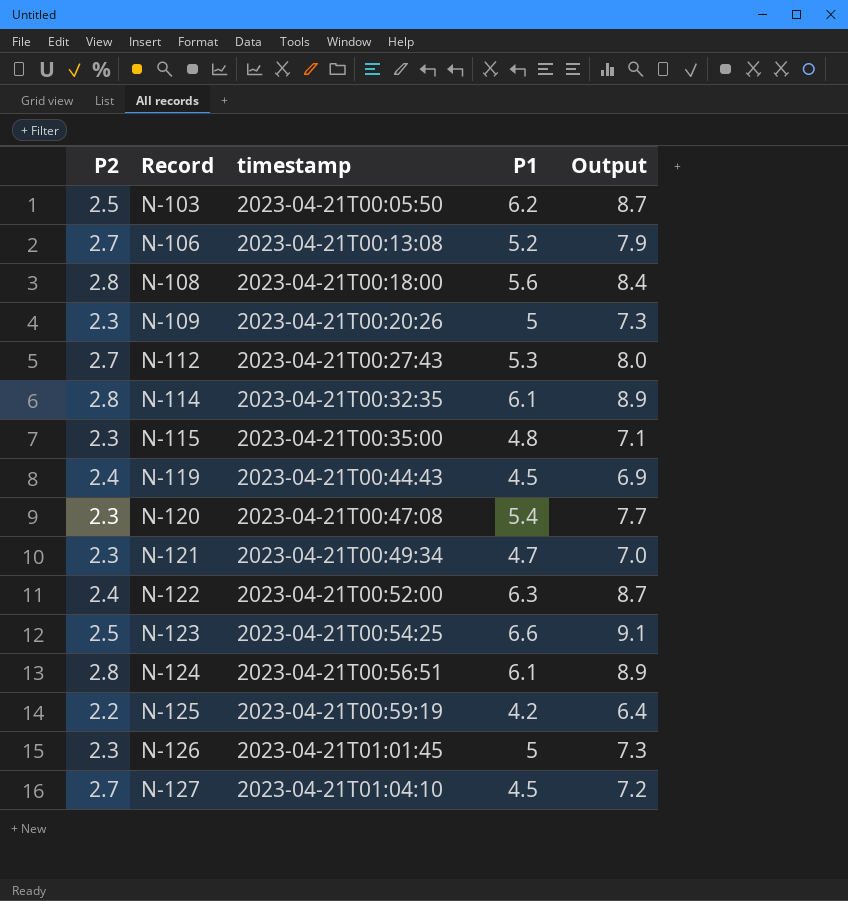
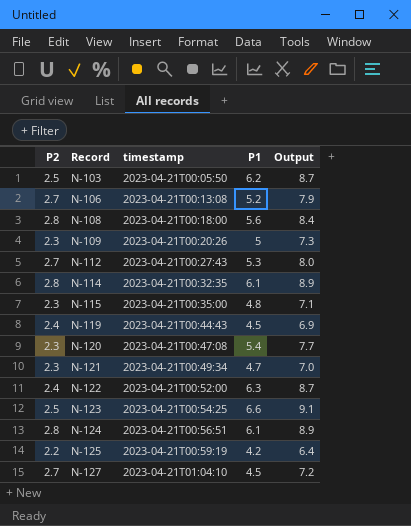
row N-126: 2.3 | 2023-04-21T01:01:45 | 5 | 7.3 -> none

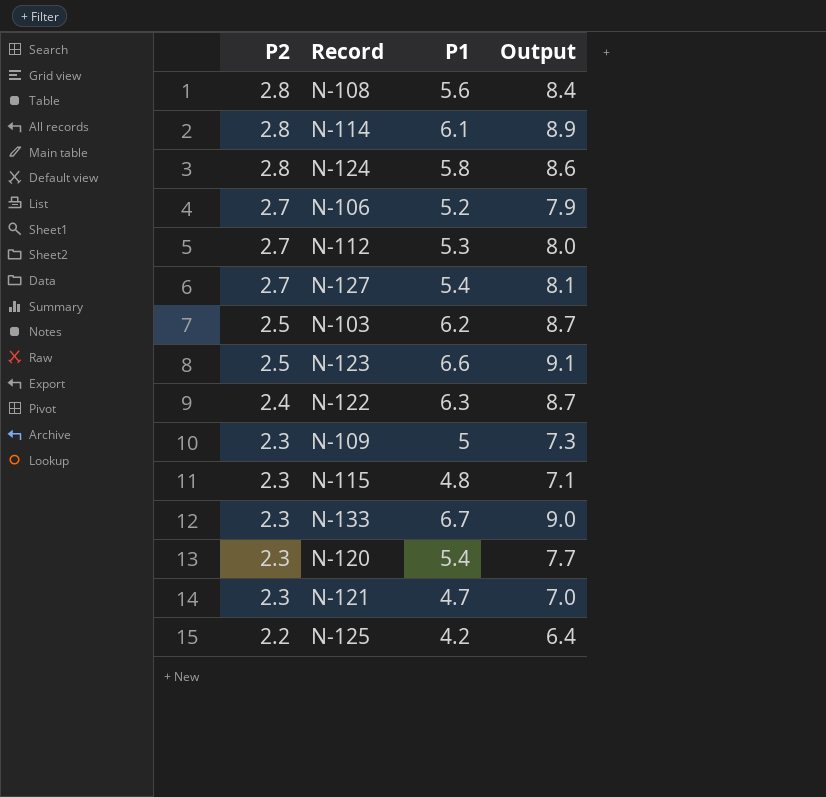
row order: Record ascending -> P2 descending
column timestamp | position: 3 -> none
row N-119: 2.4 | 2023-04-21T00:44:43 | 4.5 | 6.9 -> none
N-124 | P1: 6.1 -> 5.8
N-124 | Output: 8.9 -> 8.6
N-127 | P1: 4.5 -> 5.4
N-127 | Output: 7.2 -> 8.1
row N-133: none -> 2.3 | 6.7 | 9.0

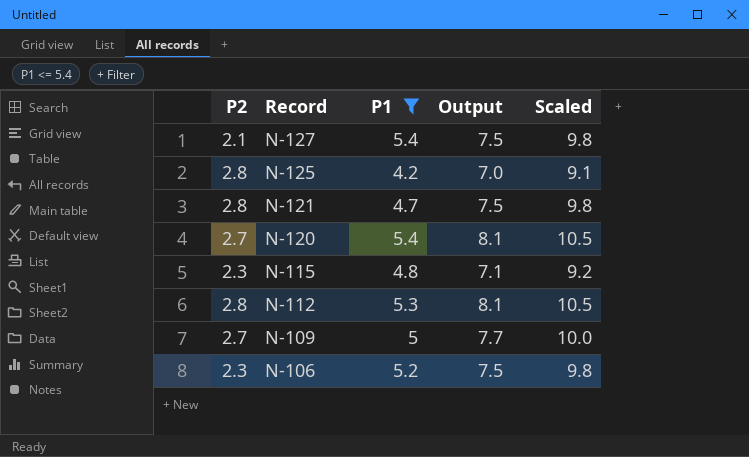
filter: none -> P1 <= 5.4
row order: P2 descending -> Record descending
column Scaled | formula: none -> [Output] * 1.3
N-127 | P2: 2.7 -> 2.1
N-127 | Output: 8.1 -> 7.5
N-125 | P2: 2.2 -> 2.8
N-125 | Output: 6.4 -> 7.0
N-121 | P2: 2.3 -> 2.8
N-121 | Output: 7.0 -> 7.5
N-120 | P2: 2.3 -> 2.7
N-120 | Output: 7.7 -> 8.1
N-112 | P2: 2.7 -> 2.8
N-112 | Output: 8.0 -> 8.1
N-109 | P2: 2.3 -> 2.7
N-109 | Output: 7.3 -> 7.7
N-106 | P2: 2.7 -> 2.3
N-106 | Output: 7.9 -> 7.5

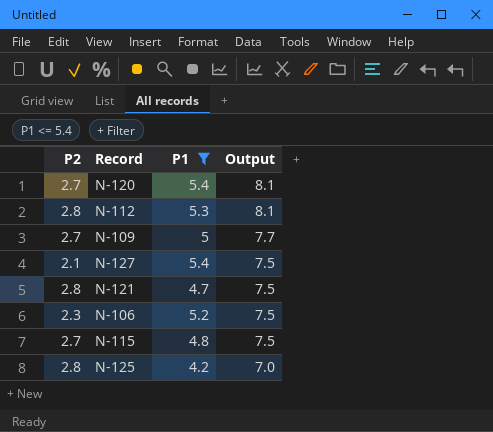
row order: Record descending -> Output descending
column Scaled | formula: [Output] * 1.3 -> none
N-115 | P2: 2.3 -> 2.7
N-115 | Output: 7.1 -> 7.5

